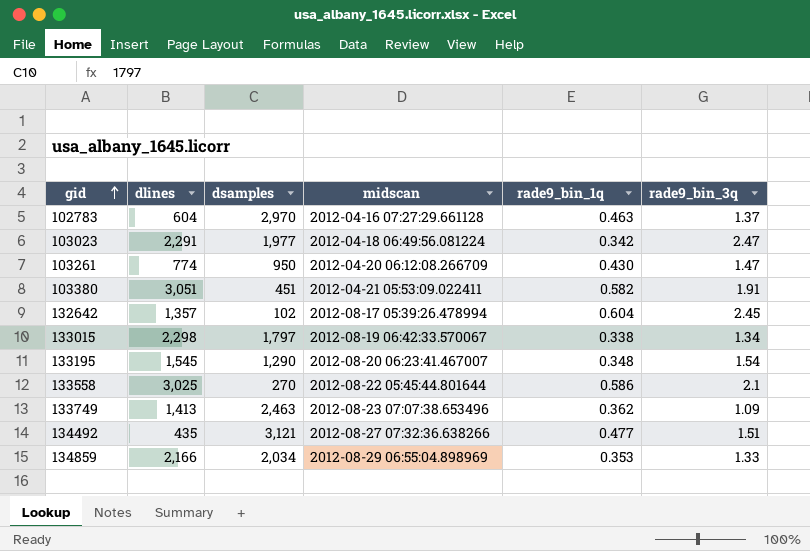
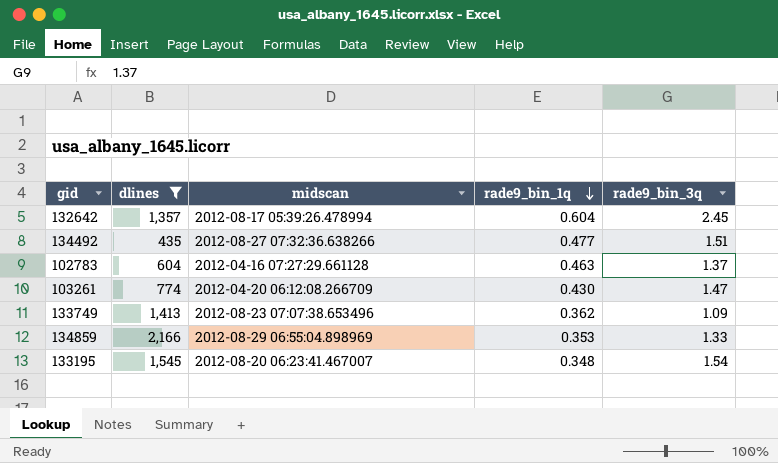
filter: none -> dlines <= 2,166
row order: gid ascending -> rade9_bin_1q descending
column dsamples | position: 3 -> none

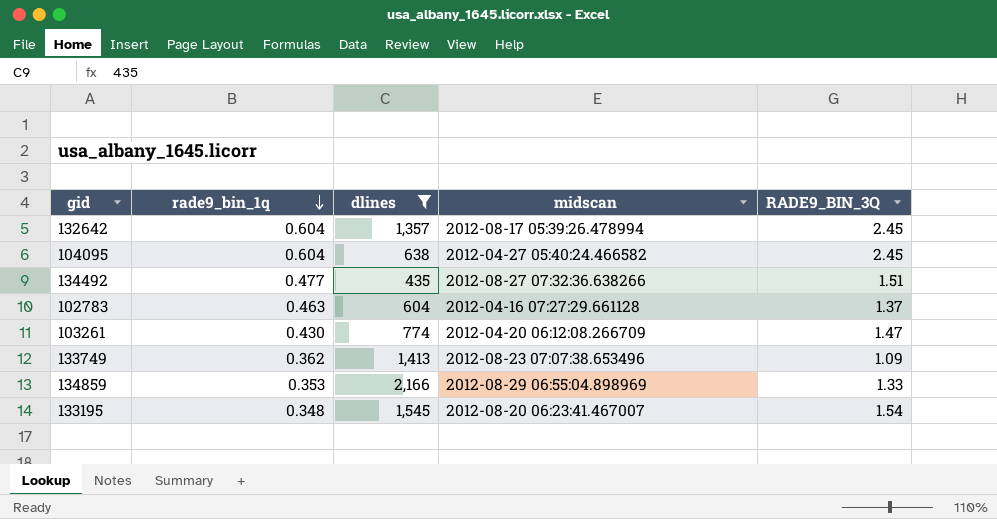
column rade9_bin_1q | position: 4 -> 2
column name: rade9_bin_3q -> RADE9_BIN_3Q
row 104095: none -> 0.604 | 638 | 2012-04-27 05:40:24.466582 | 2.45

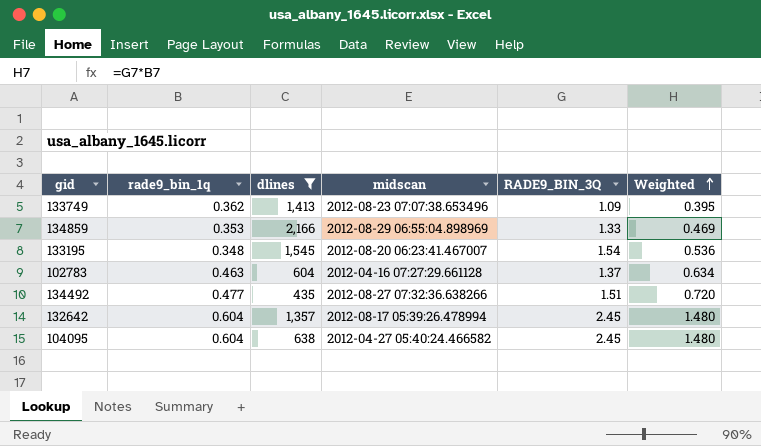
row order: rade9_bin_1q descending -> Weighted ascending
column Weighted | formula: none -> [rade9_bin_1q] * [RADE9_BIN_3Q]
row 103261: 0.430 | 774 | 2012-04-20 06:12:08.266709 | 1.47 -> none

